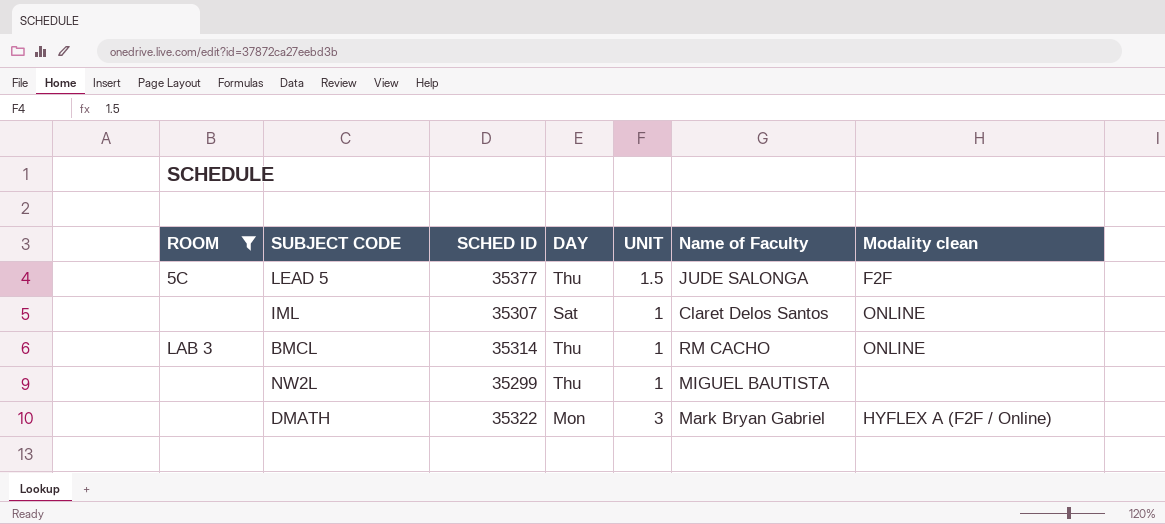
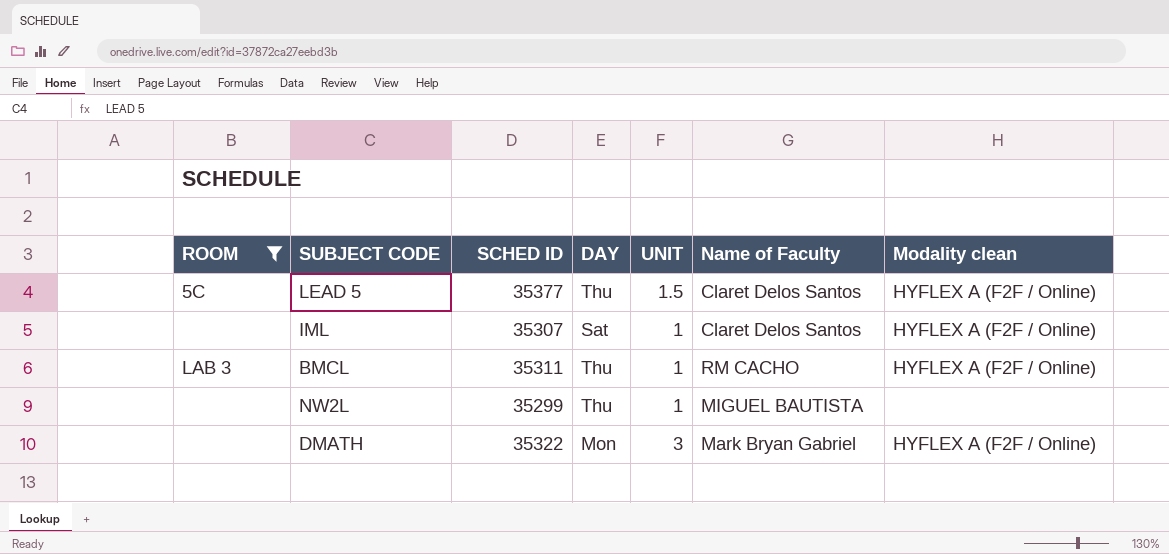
LEAD 5 | Name of Faculty: JUDE SALONGA -> Claret Delos Santos
LEAD 5 | Modality clean: F2F -> HYFLEX A (F2F / Online)
IML | Modality clean: ONLINE -> HYFLEX A (F2F / Online)
BMCL | SCHED ID: 35314 -> 35311
BMCL | Modality clean: ONLINE -> HYFLEX A (F2F / Online)

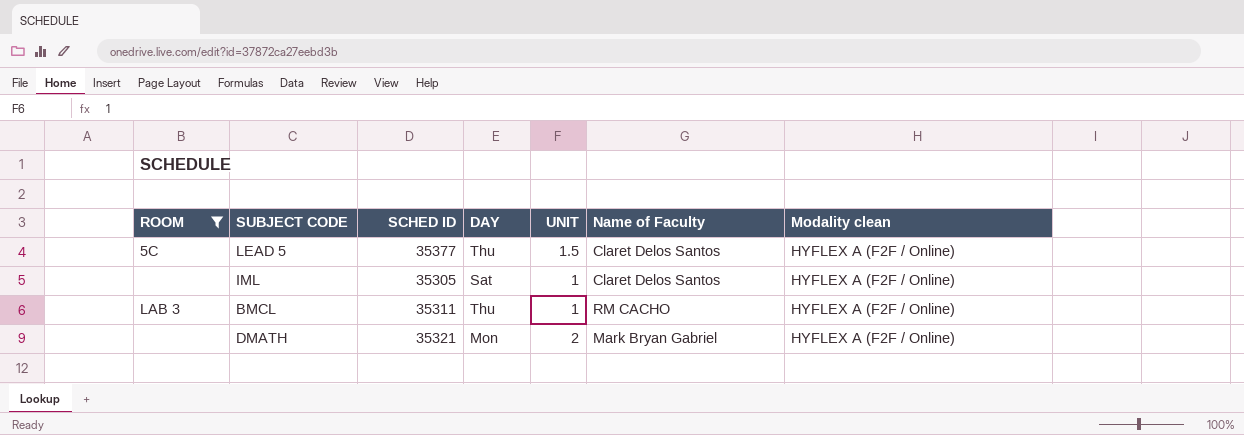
row NW2L: none | 35299 | Thu | 1 | MIGUEL BAUTISTA | none -> none
IML | SCHED ID: 35307 -> 35305
DMATH | SCHED ID: 35322 -> 35321
DMATH | UNIT: 3 -> 2

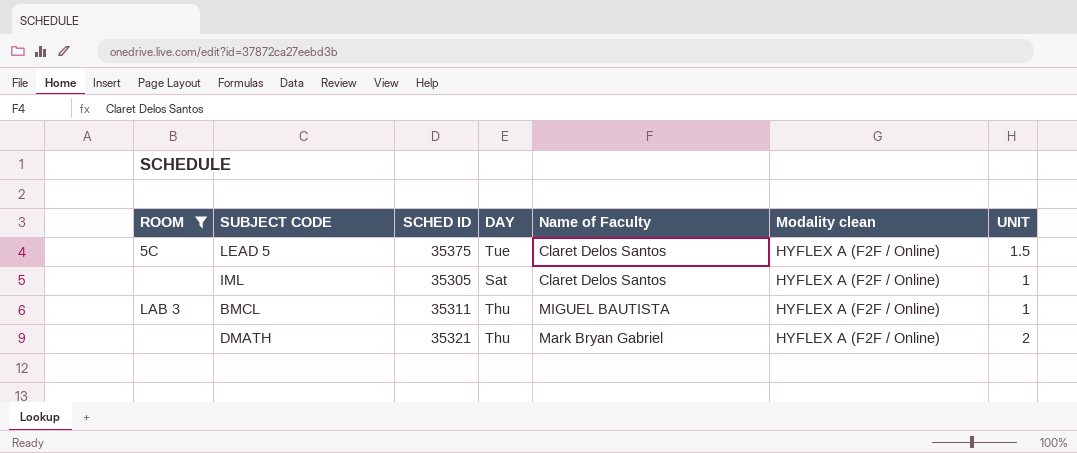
column UNIT | position: 5 -> 7
LEAD 5 | SCHED ID: 35377 -> 35375
LEAD 5 | DAY: Thu -> Tue
BMCL | Name of Faculty: RM CACHO -> MIGUEL BAUTISTA
DMATH | DAY: Mon -> Thu

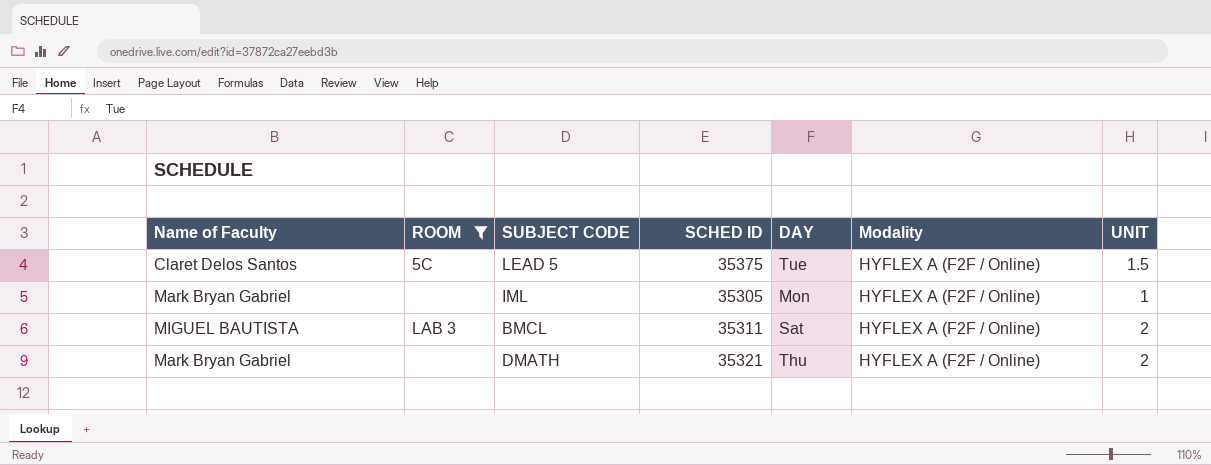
column Name of Faculty | position: 5 -> 1
column name: Modality clean -> Modality
IML | Name of Faculty: Claret Delos Santos -> Mark Bryan Gabriel
IML | DAY: Sat -> Mon
BMCL | DAY: Thu -> Sat
BMCL | UNIT: 1 -> 2

